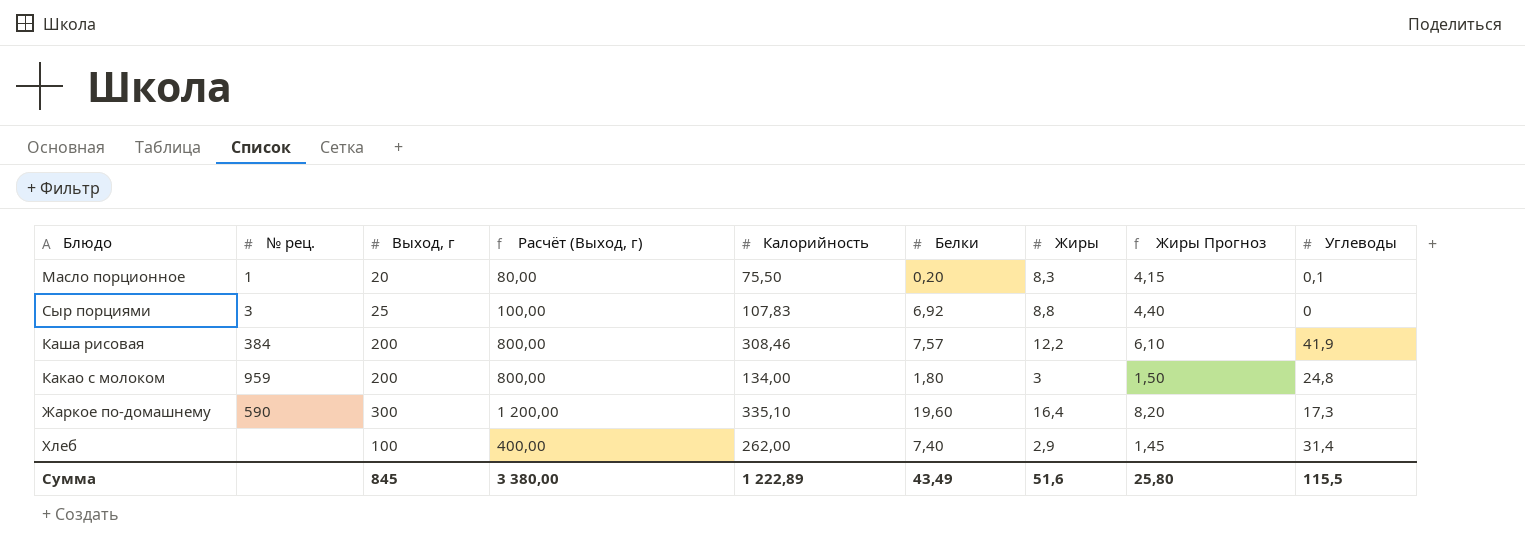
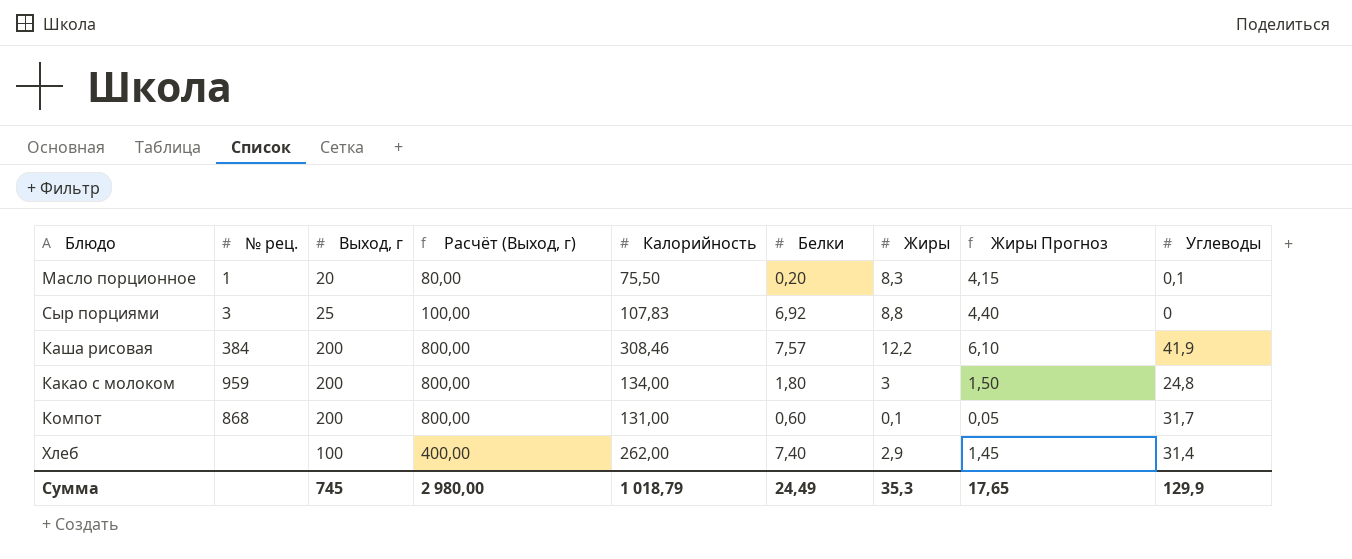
row Жаркое по-домашнему: 590 | 300 | 1 200,00 | 335,10 | 19,60 | 16,4 | 8,20 | 17,3 -> none
row Компот: none -> 868 | 200 | 800,00 | 131,00 | 0,60 | 0,1 | 0,05 | 31,7
Сумма | Выход, г: 845 -> 745
Сумма | Расчёт (Выход, г): 3 380,00 -> 2 980,00
Сумма | Калорийность: 1 222,89 -> 1 018,79
Сумма | Белки: 43,49 -> 24,49
Сумма | Жиры: 51,6 -> 35,3
Сумма | Жиры Прогноз: 25,80 -> 17,65
Сумма | Углеводы: 115,5 -> 129,9

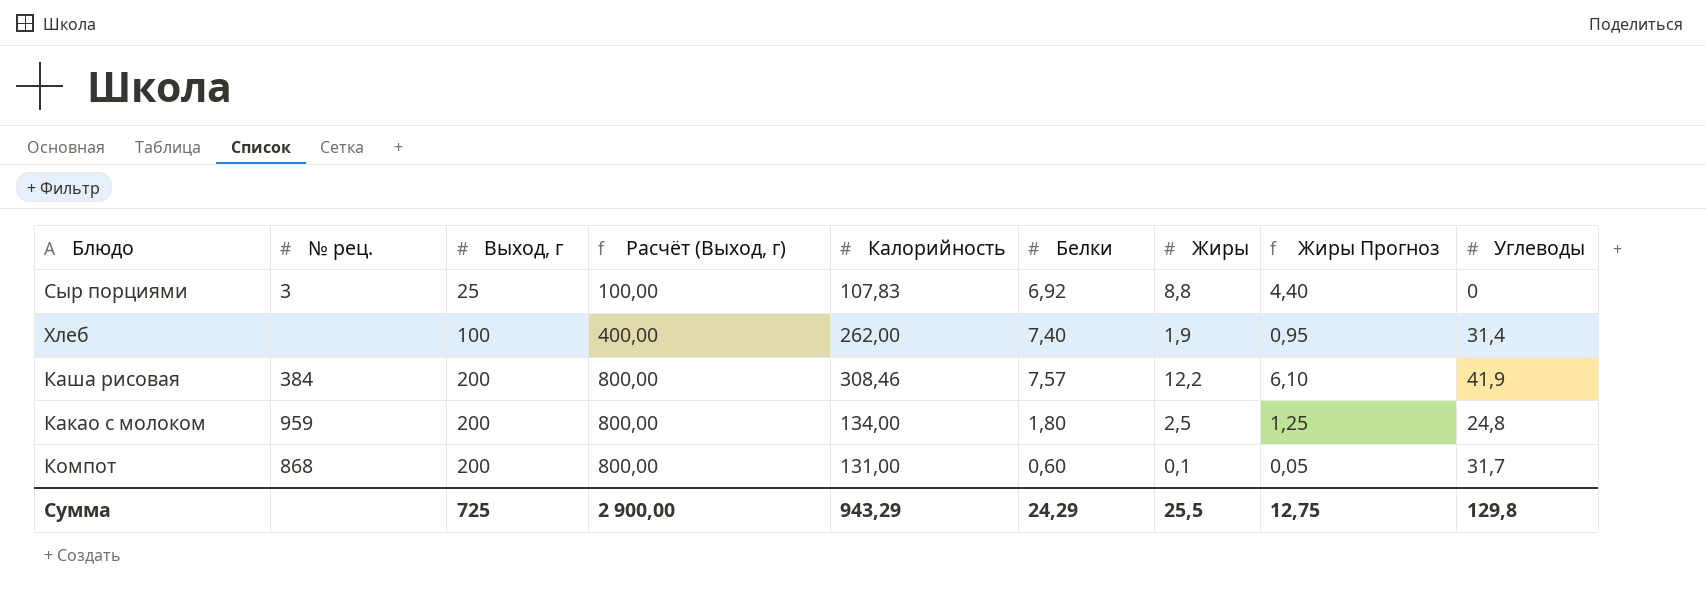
row order: none -> Выход, г ascending
row Масло порционное: 1 | 20 | 80,00 | 75,50 | 0,20 | 8,3 | 4,15 | 0,1 -> none
Хлеб | Жиры: 2,9 -> 1,9
Хлеб | Жиры Прогноз: 1,45 -> 0,95
Какао с молоком | Жиры: 3 -> 2,5
Какао с молоком | Жиры Прогноз: 1,50 -> 1,25
Сумма | Выход, г: 745 -> 725
Сумма | Расчёт (Выход, г): 2 980,00 -> 2 900,00
Сумма | Калорийность: 1 018,79 -> 943,29
Сумма | Белки: 24,49 -> 24,29
Сумма | Жиры: 35,3 -> 25,5
Сумма | Жиры Прогноз: 17,65 -> 12,75
Сумма | Углеводы: 129,9 -> 129,8

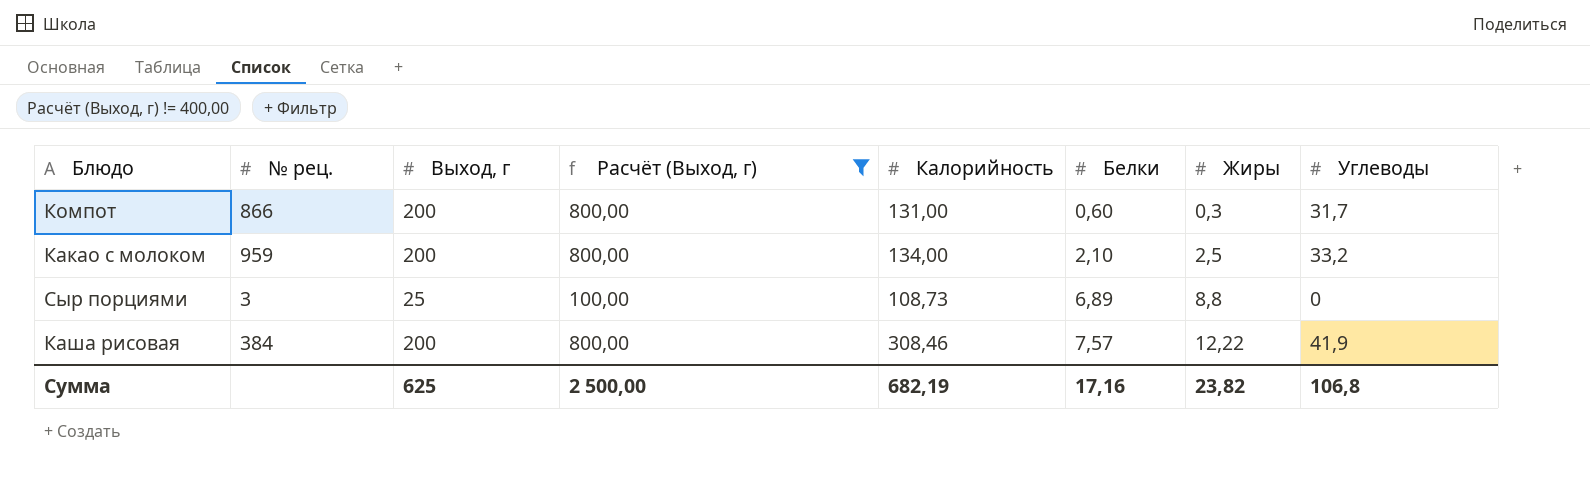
filter: none -> Расчёт (Выход, г) != 400,00
row order: Выход, г ascending -> Белки ascending
column Жиры Прогноз | formula: [Жиры] * 0,5 -> none
Компот | № рец.: 868 -> 866
Компот | Жиры: 0,1 -> 0,3
Какао с молоком | Белки: 1,80 -> 2,10
Какао с молоком | Углеводы: 24,8 -> 33,2
Сыр порциями | Калорийность: 107,83 -> 108,73
Сыр порциями | Белки: 6,92 -> 6,89
Каша рисовая | Жиры: 12,2 -> 12,22
Сумма | Выход, г: 725 -> 625
Сумма | Расчёт (Выход, г): 2 900,00 -> 2 500,00
Сумма | Калорийность: 943,29 -> 682,19
Сумма | Белки: 24,29 -> 17,16
Сумма | Жиры: 25,5 -> 23,82
Сумма | Углеводы: 129,8 -> 106,8

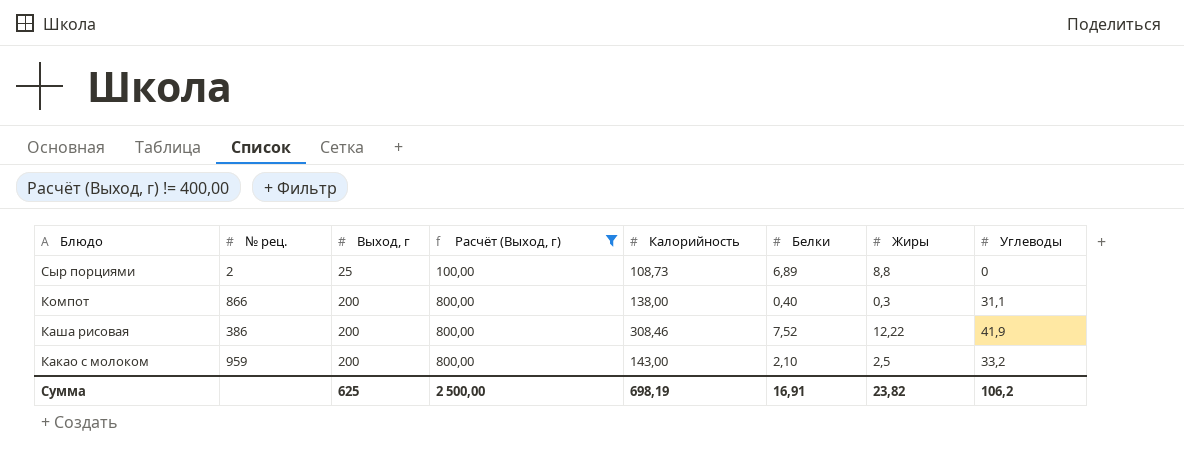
row order: Белки ascending -> Блюдо descending
Сыр порциями | № рец.: 3 -> 2
Компот | Калорийность: 131,00 -> 138,00
Компот | Белки: 0,60 -> 0,40
Компот | Углеводы: 31,7 -> 31,1
Каша рисовая | № рец.: 384 -> 386
Каша рисовая | Белки: 7,57 -> 7,52
Какао с молоком | Калорийность: 134,00 -> 143,00
Сумма | Калорийность: 682,19 -> 698,19
Сумма | Белки: 17,16 -> 16,91
Сумма | Углеводы: 106,8 -> 106,2

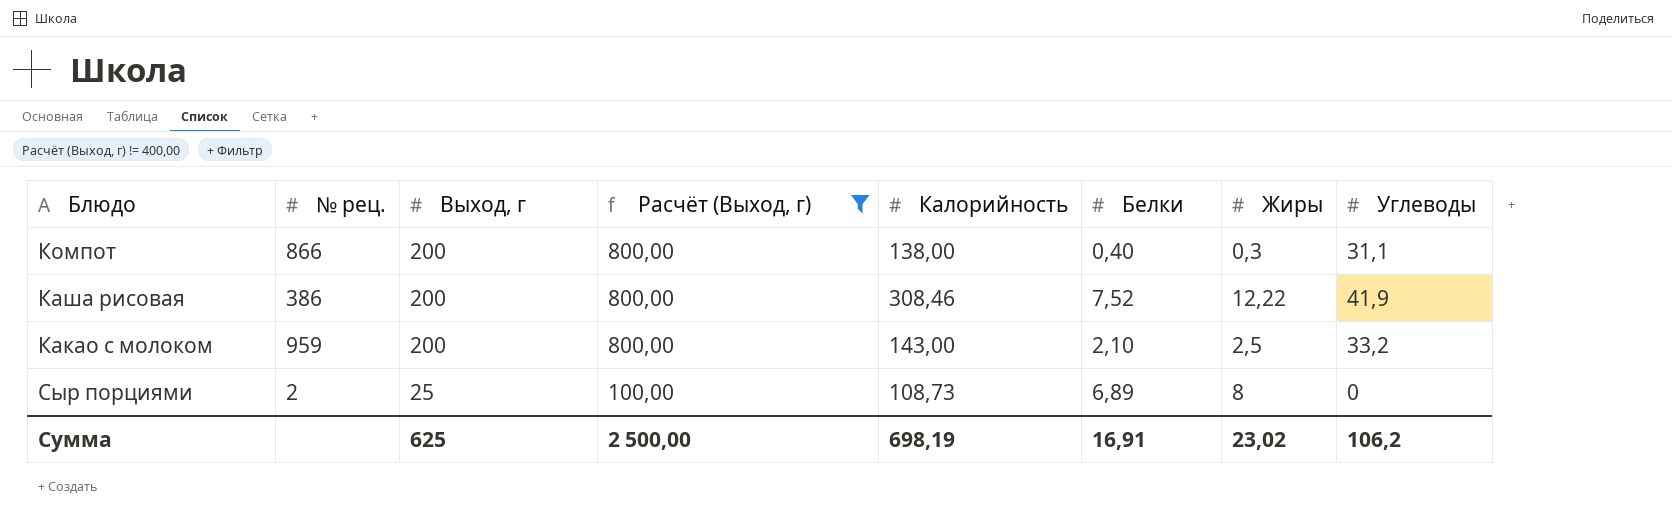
row order: Блюдо descending -> Выход, г descending
Сыр порциями | Жиры: 8,8 -> 8
Сумма | Жиры: 23,82 -> 23,02

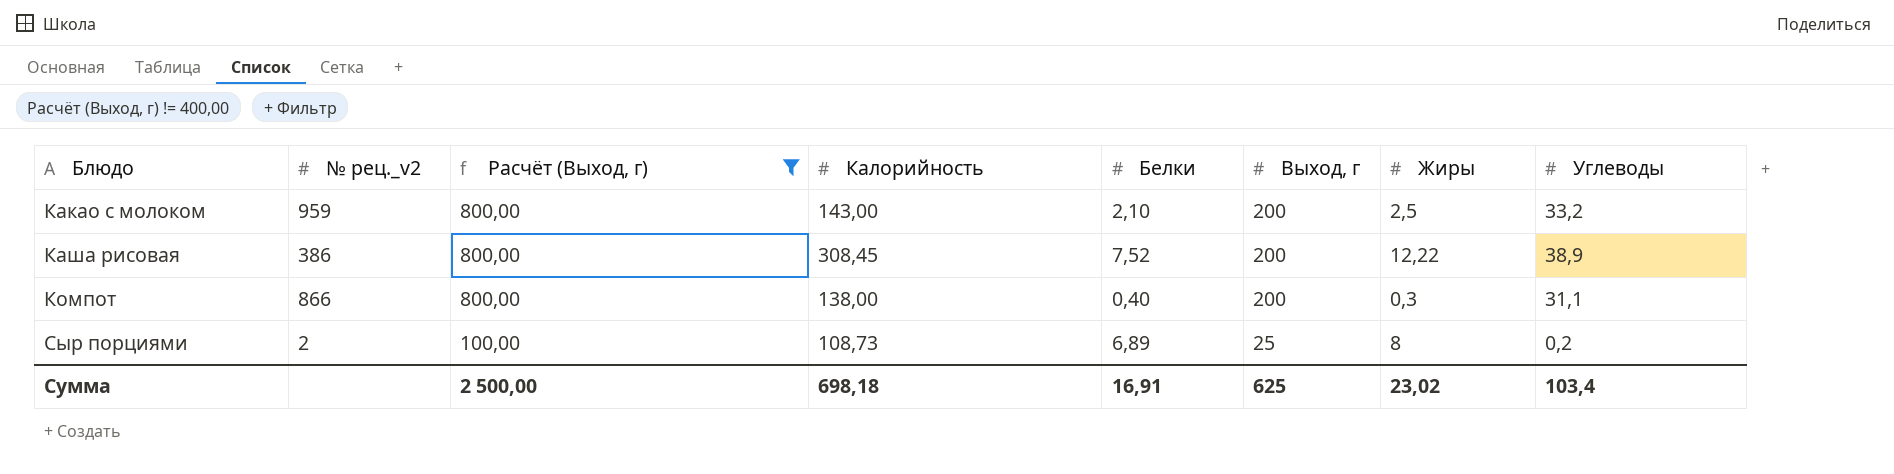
row order: Выход, г descending -> Блюдо ascending
column name: № рец. -> № рец._v2
column Выход, г | position: 3 -> 6
Каша рисовая | Калорийность: 308,46 -> 308,45
Каша рисовая | Углеводы: 41,9 -> 38,9
Сыр порциями | Углеводы: 0 -> 0,2
Сумма | Калорийность: 698,19 -> 698,18
Сумма | Углеводы: 106,2 -> 103,4

